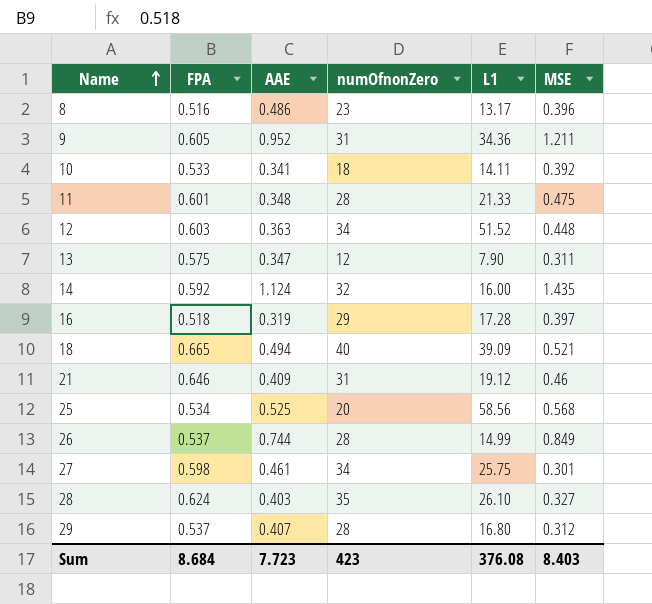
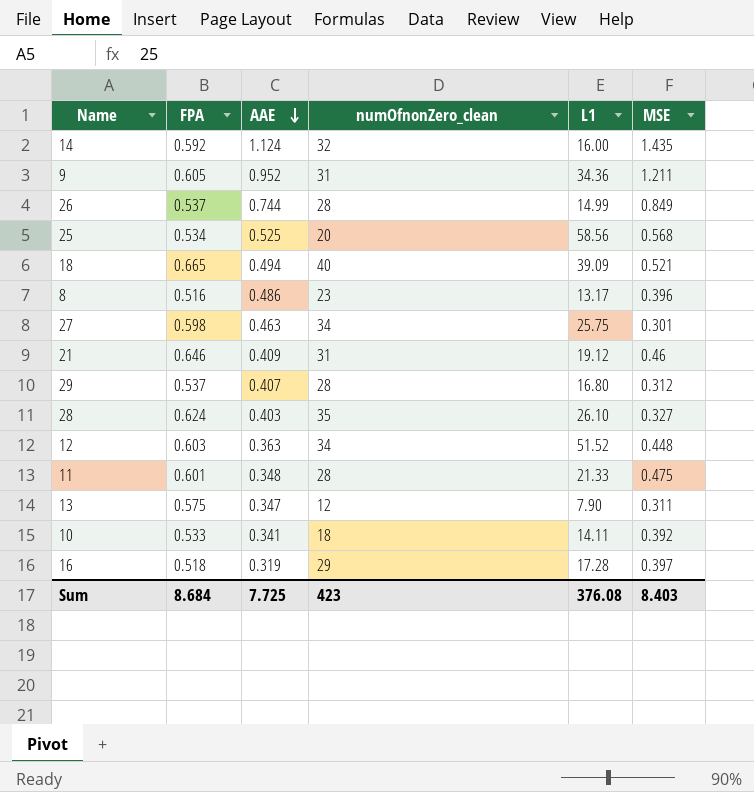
row order: Name ascending -> AAE descending
column name: numOfnonZero -> numOfnonZero_clean
27 | AAE: 0.461 -> 0.463
Sum | AAE: 7.723 -> 7.725

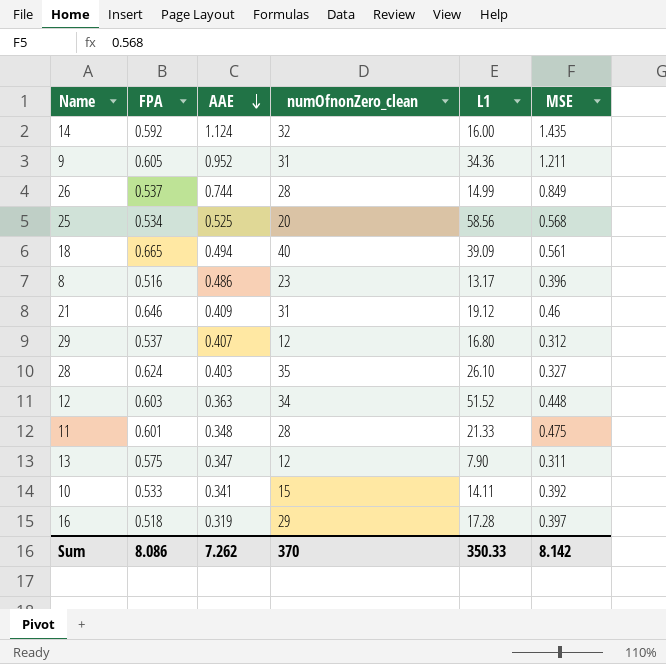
row 27: 0.598 | 0.463 | 34 | 25.75 | 0.301 -> none
18 | MSE: 0.521 -> 0.561
29 | numOfnonZero_clean: 28 -> 12
10 | numOfnonZero_clean: 18 -> 15
Sum | FPA: 8.684 -> 8.086
Sum | AAE: 7.725 -> 7.262
Sum | numOfnonZero_clean: 423 -> 370
Sum | L1: 376.08 -> 350.33
Sum | MSE: 8.403 -> 8.142

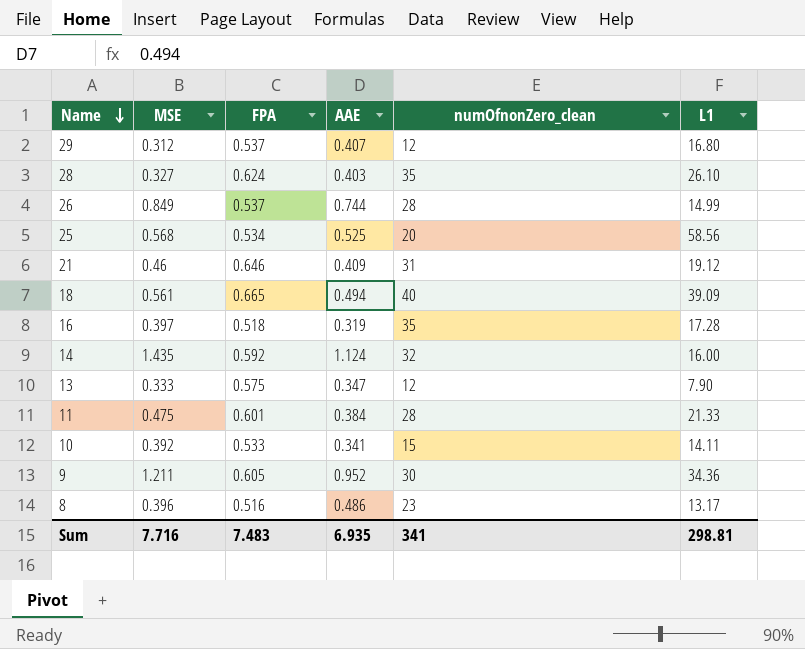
row order: AAE descending -> Name descending
column MSE | position: 6 -> 2
row 12: 0.603 | 0.363 | 34 | 51.52 | 0.448 -> none
16 | numOfnonZero_clean: 29 -> 35
13 | MSE: 0.311 -> 0.333
11 | AAE: 0.348 -> 0.384
9 | numOfnonZero_clean: 31 -> 30
Sum | MSE: 8.142 -> 7.716
Sum | FPA: 8.086 -> 7.483
Sum | AAE: 7.262 -> 6.935
Sum | numOfnonZero_clean: 370 -> 341
Sum | L1: 350.33 -> 298.81

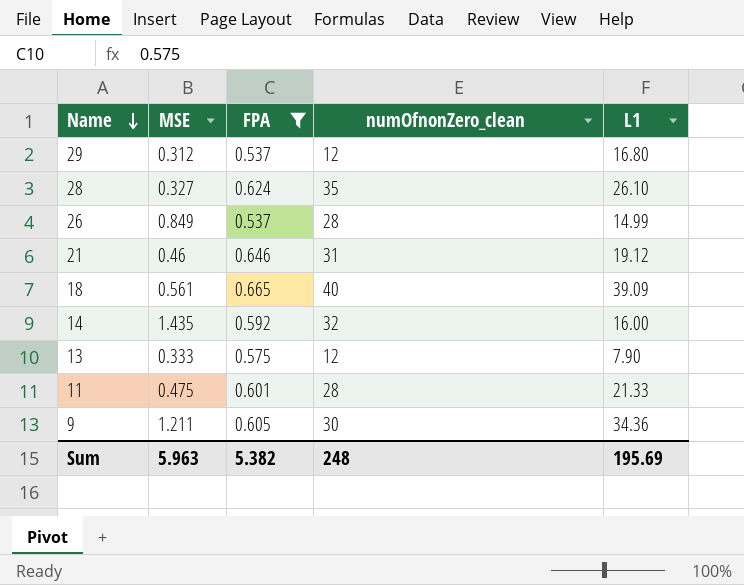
filter: none -> FPA >= 0.537
column AAE | position: 4 -> none
Sum | MSE: 7.716 -> 5.963
Sum | FPA: 7.483 -> 5.382
Sum | numOfnonZero_clean: 341 -> 248
Sum | L1: 298.81 -> 195.69

